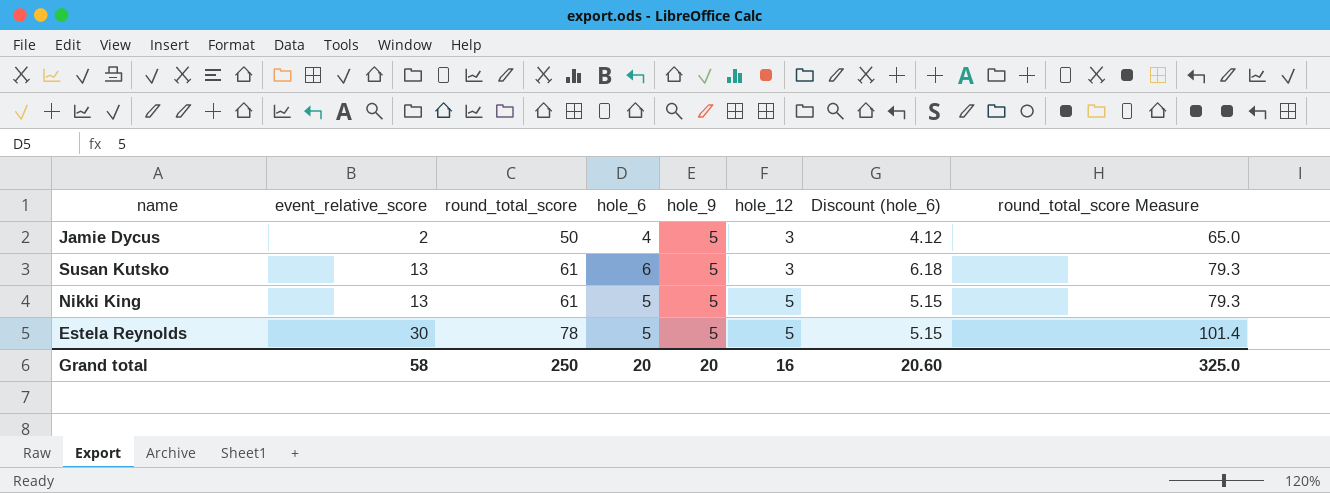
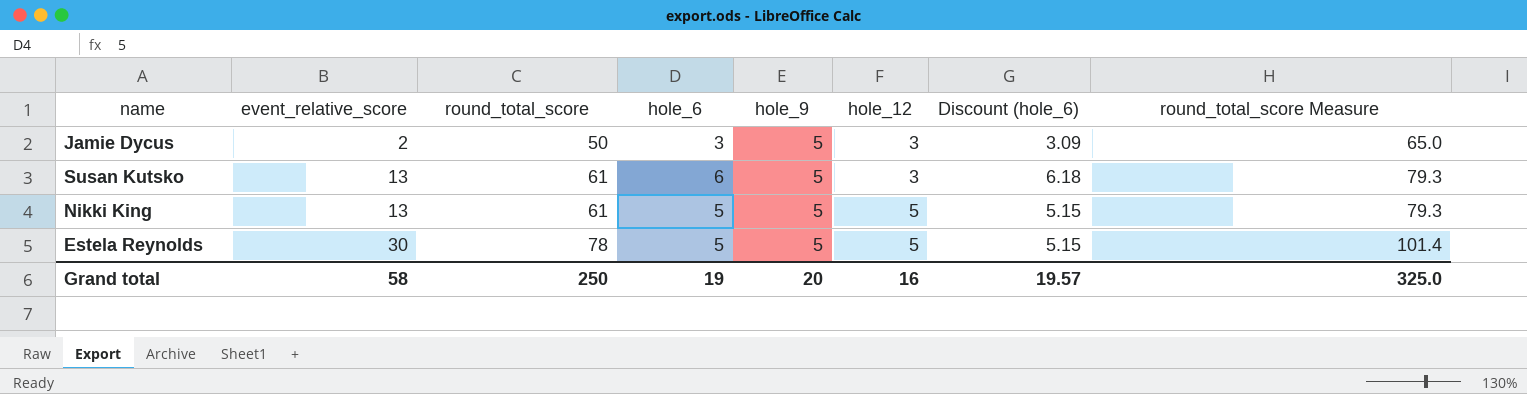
Jamie Dycus | hole_6: 4 -> 3
Jamie Dycus | Discount (hole_6): 4.12 -> 3.09
Grand total | hole_6: 20 -> 19
Grand total | Discount (hole_6): 20.60 -> 19.57

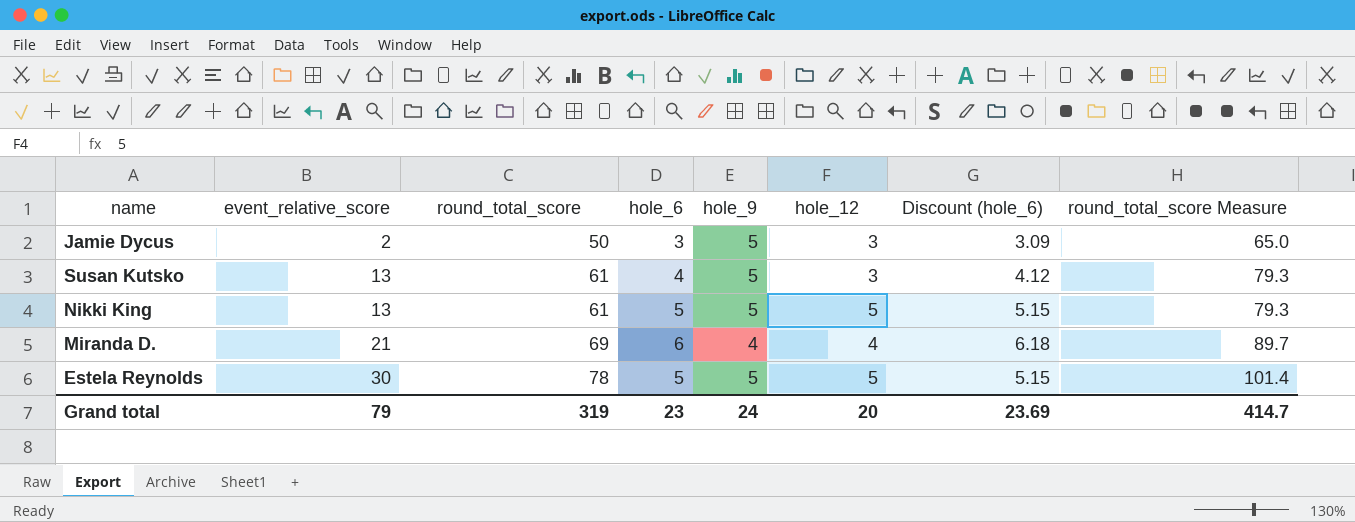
Susan Kutsko | hole_6: 6 -> 4
Susan Kutsko | Discount (hole_6): 6.18 -> 4.12
row Miranda D.: none -> 21 | 69 | 6 | 4 | 4 | 6.18 | 89.7
Grand total | event_relative_score: 58 -> 79
Grand total | round_total_score: 250 -> 319
Grand total | hole_6: 19 -> 23
Grand total | hole_9: 20 -> 24
Grand total | hole_12: 16 -> 20
Grand total | Discount (hole_6): 19.57 -> 23.69
Grand total | round_total_score Measure: 325.0 -> 414.7

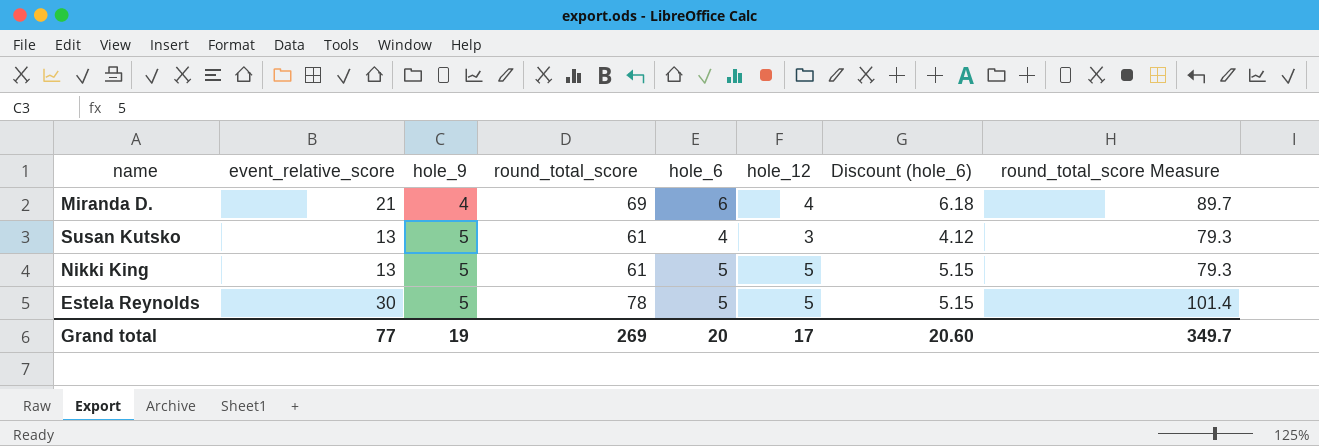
row order: event_relative_score ascending -> hole_9 ascending
column hole_9 | position: 5 -> 3
row Jamie Dycus: 2 | 50 | 3 | 5 | 3 | 3.09 | 65.0 -> none
Grand total | event_relative_score: 79 -> 77
Grand total | hole_9: 24 -> 19
Grand total | round_total_score: 319 -> 269
Grand total | hole_6: 23 -> 20
Grand total | hole_12: 20 -> 17
Grand total | Discount (hole_6): 23.69 -> 20.60
Grand total | round_total_score Measure: 414.7 -> 349.7

